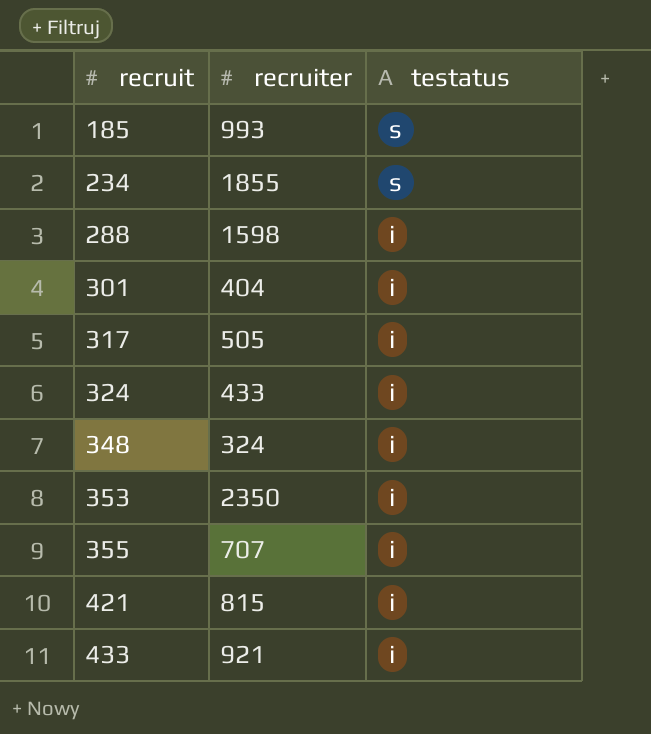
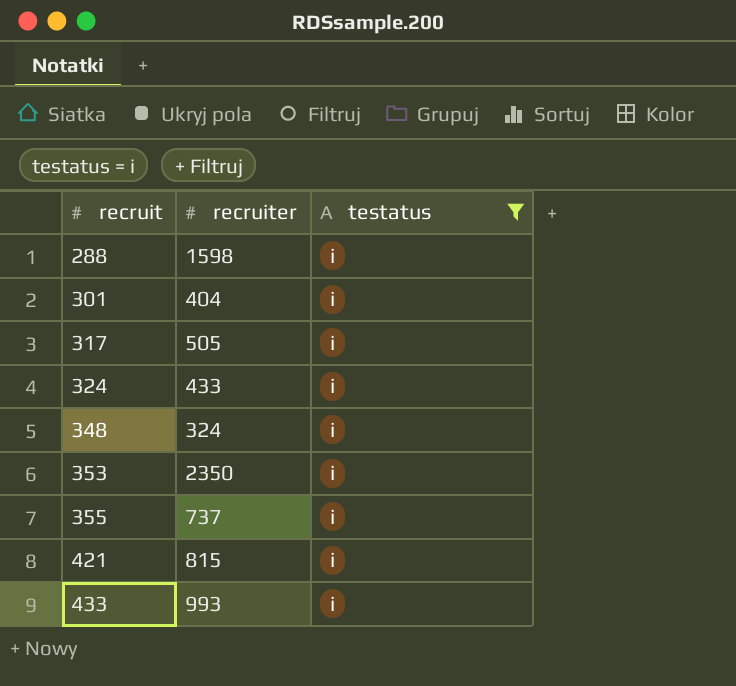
filter: none -> testatus = i
355 | recruiter: 707 -> 737
433 | recruiter: 921 -> 993

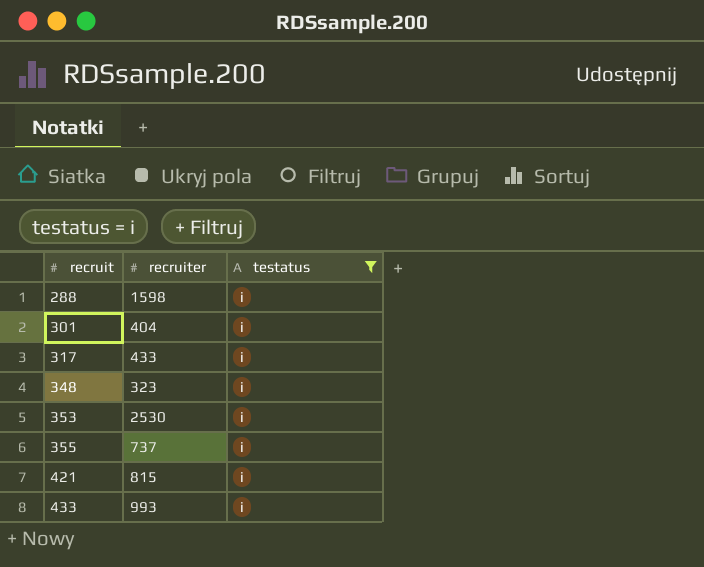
row 324: 433 | i -> none
317 | recruiter: 505 -> 433
348 | recruiter: 324 -> 323
353 | recruiter: 2350 -> 2530

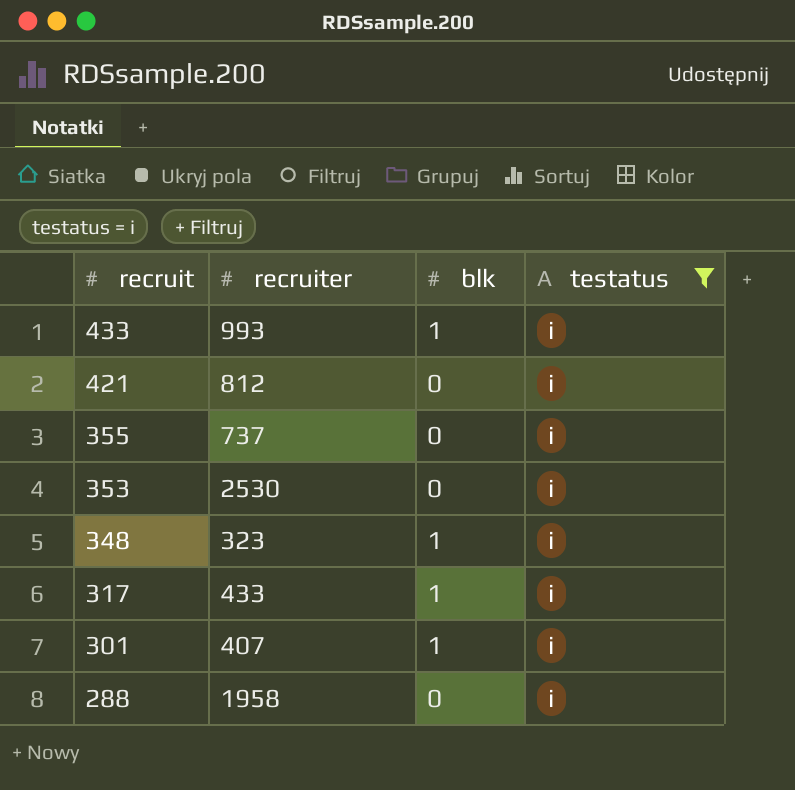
row order: recruit ascending -> recruit descending
column blk | position: none -> 3
421 | recruiter: 815 -> 812
301 | recruiter: 404 -> 407
288 | recruiter: 1598 -> 1958

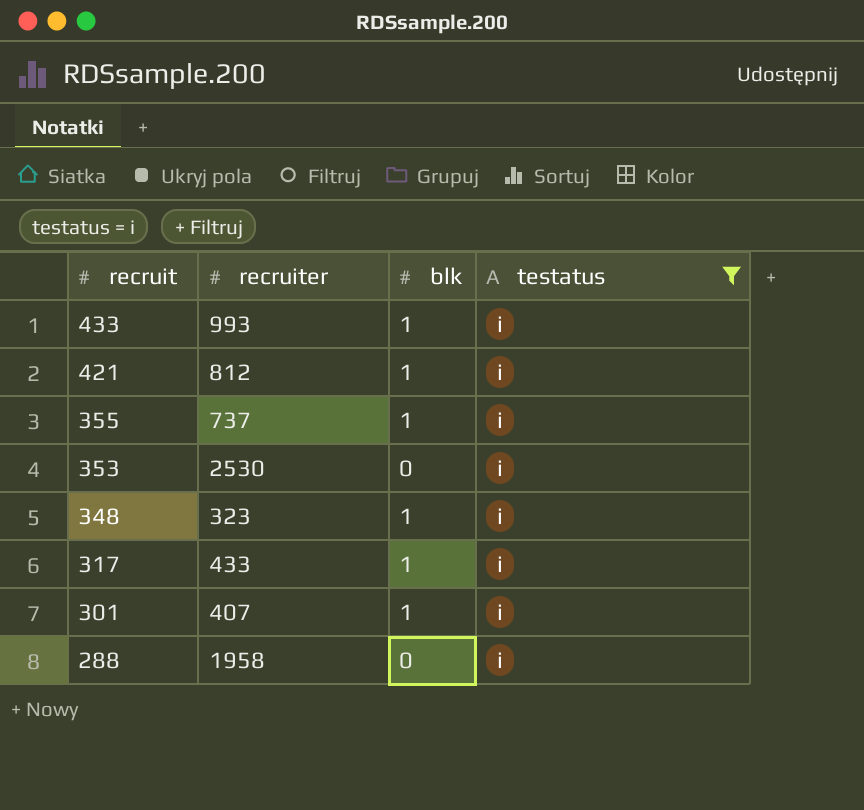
421 | blk: 0 -> 1
355 | blk: 0 -> 1

